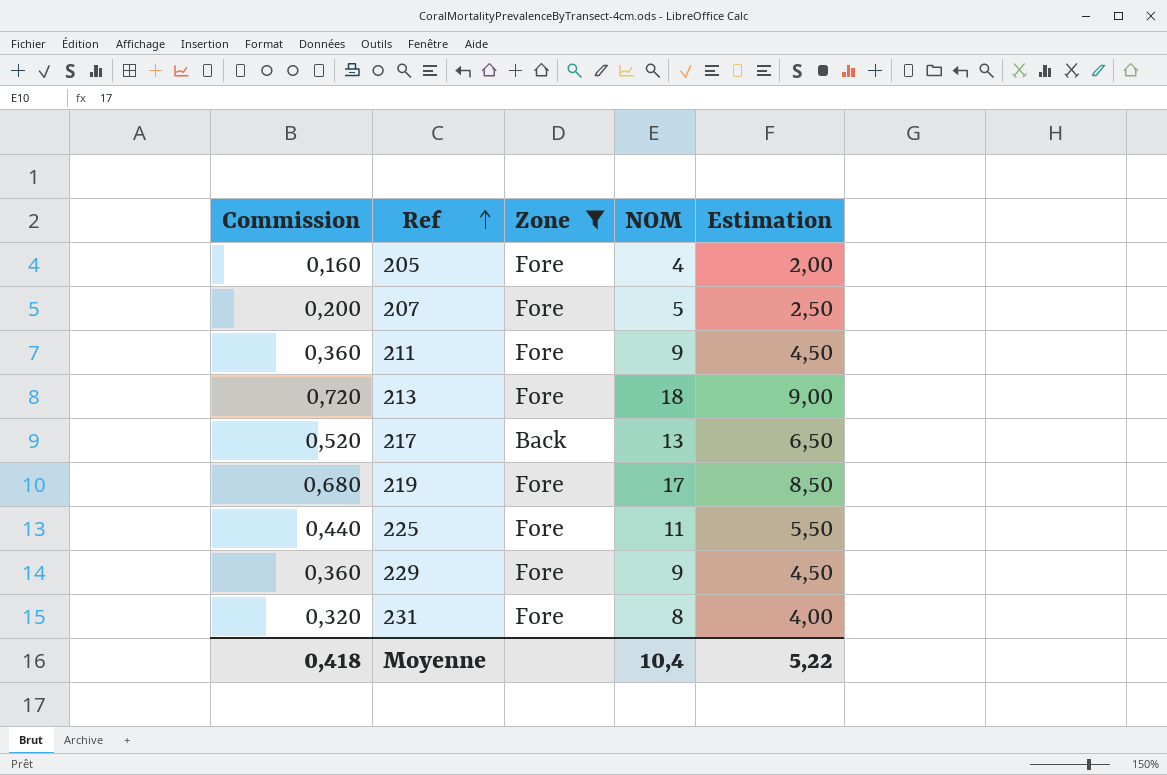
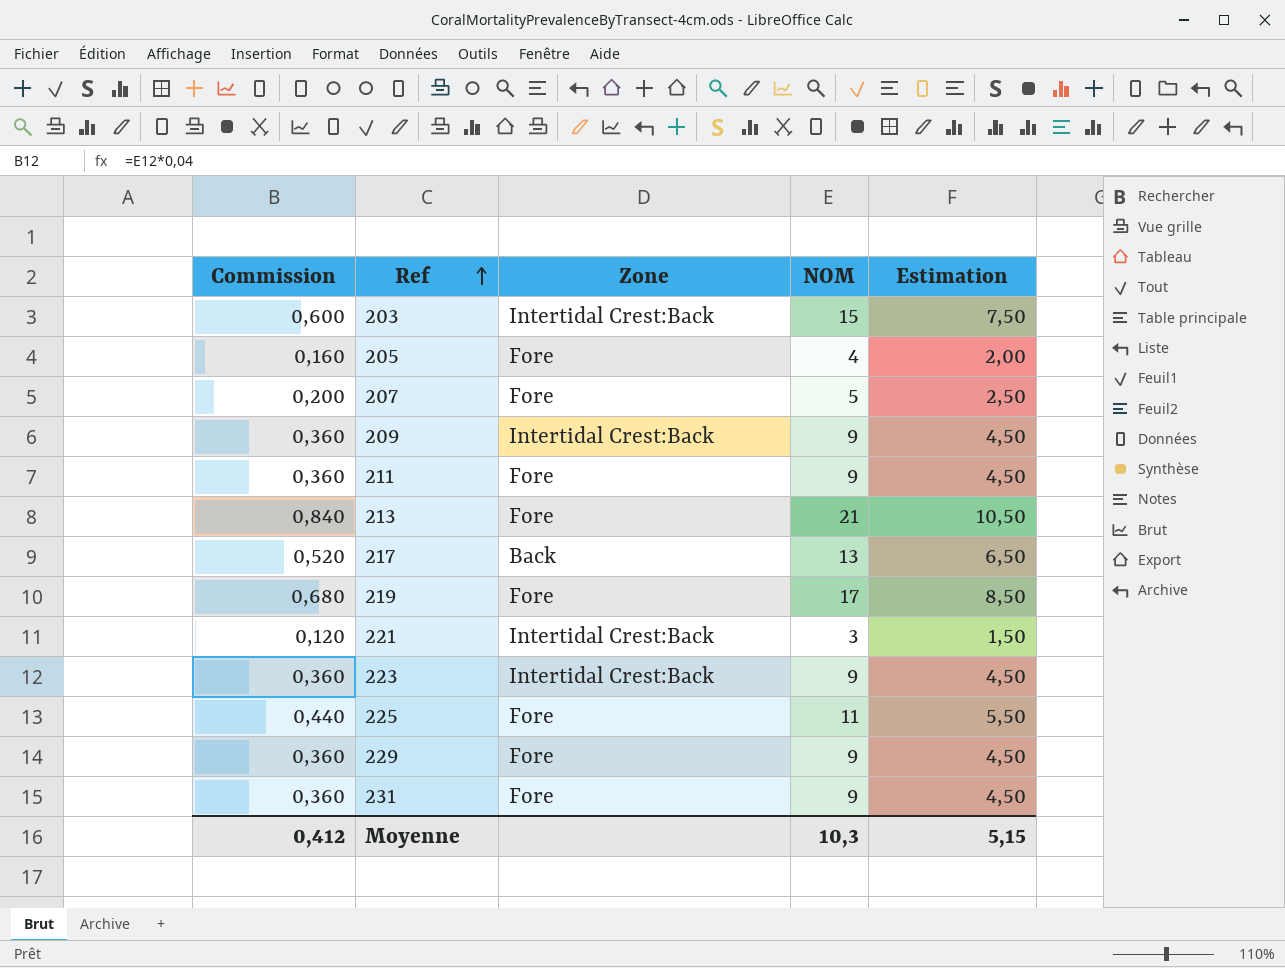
filter: Zone != Intertidal Crest:Back -> none
213 | Commission: 0,720 -> 0,840
213 | NOM: 18 -> 21
213 | Estimation: 9,00 -> 10,50
231 | Commission: 0,320 -> 0,360
231 | NOM: 8 -> 9
231 | Estimation: 4,00 -> 4,50
Moyenne | Commission: 0,418 -> 0,412
Moyenne | NOM: 10,4 -> 10,3
Moyenne | Estimation: 5,22 -> 5,15

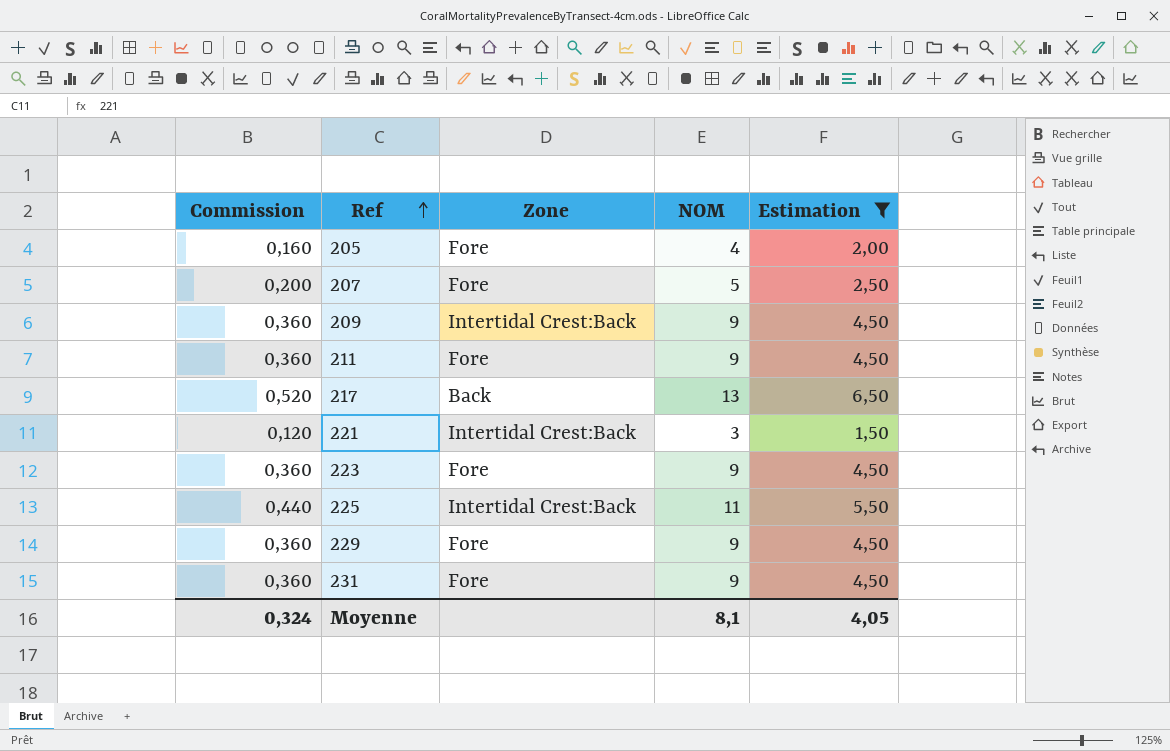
filter: none -> Estimation <= 6,50
223 | Zone: Intertidal Crest:Back -> Fore
225 | Zone: Fore -> Intertidal Crest:Back
Moyenne | Commission: 0,412 -> 0,324
Moyenne | NOM: 10,3 -> 8,1
Moyenne | Estimation: 5,15 -> 4,05

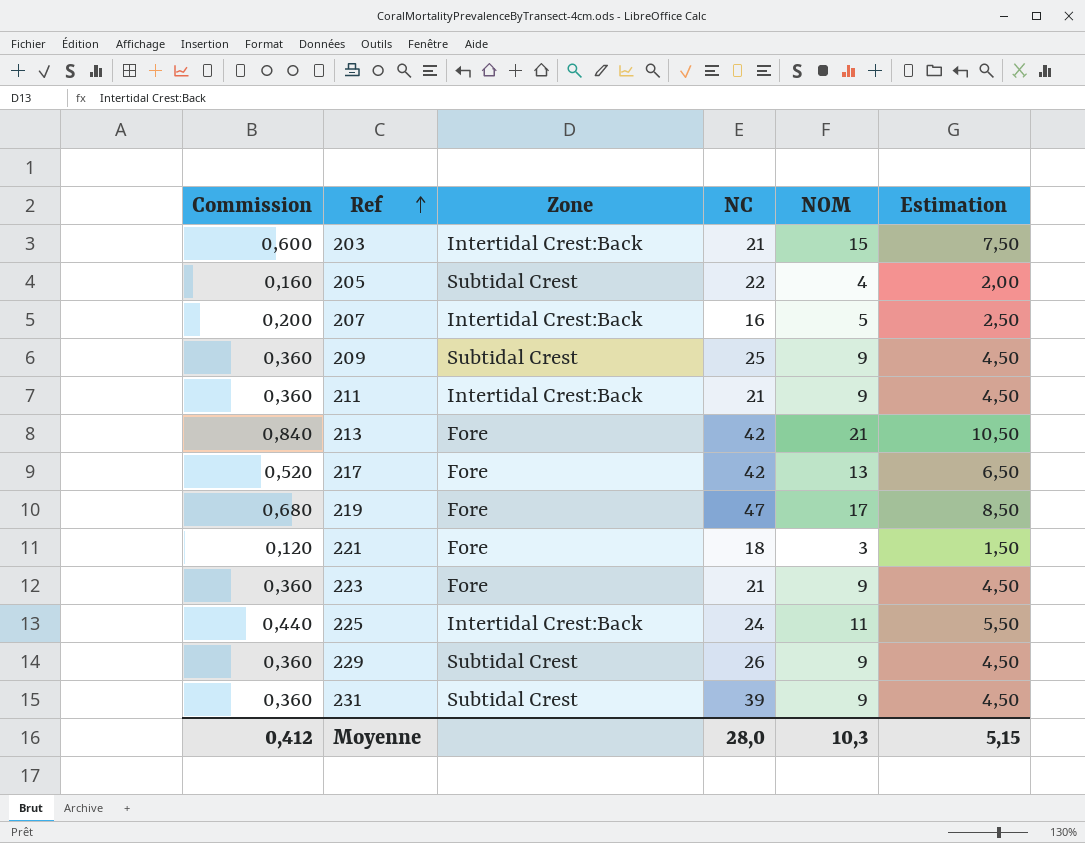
filter: Estimation <= 6,50 -> none
column NC | position: none -> 4
205 | Zone: Fore -> Subtidal Crest
207 | Zone: Fore -> Intertidal Crest:Back
209 | Zone: Intertidal Crest:Back -> Subtidal Crest
211 | Zone: Fore -> Intertidal Crest:Back
217 | Zone: Back -> Fore
221 | Zone: Intertidal Crest:Back -> Fore
229 | Zone: Fore -> Subtidal Crest
231 | Zone: Fore -> Subtidal Crest
Moyenne | Commission: 0,324 -> 0,412
Moyenne | NOM: 8,1 -> 10,3
Moyenne | Estimation: 4,05 -> 5,15

